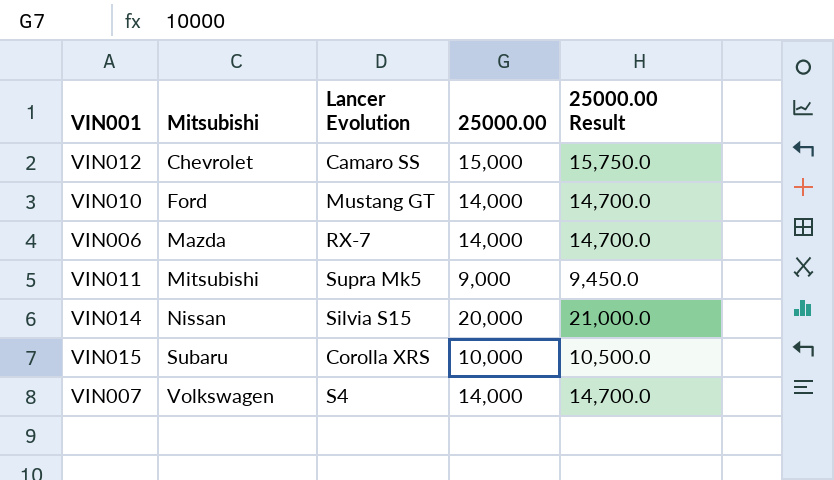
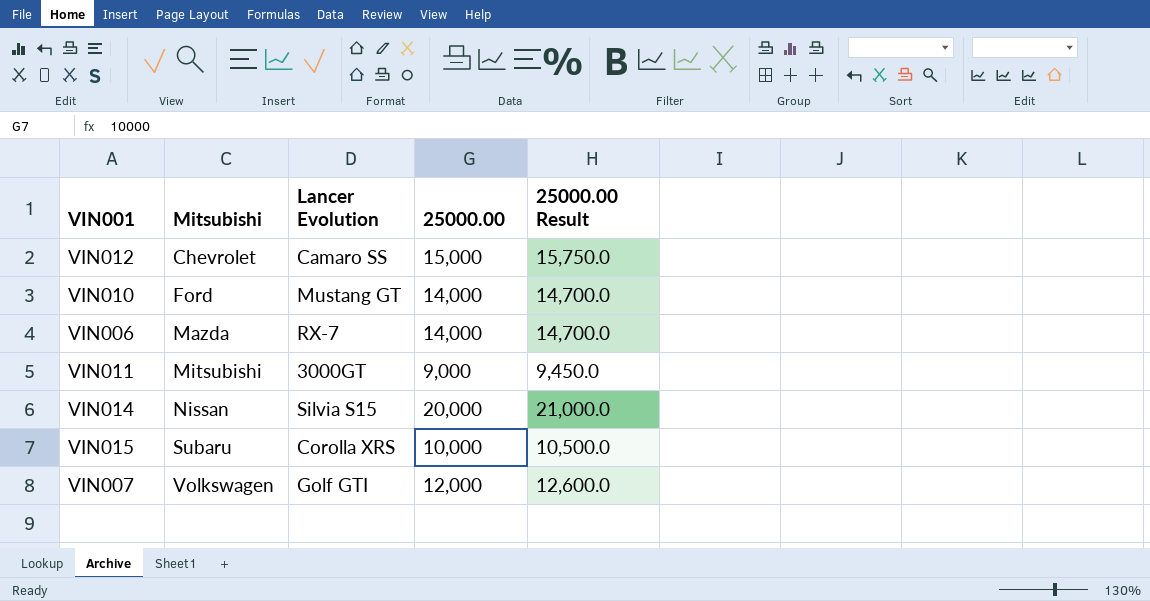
VIN011 | Lancer Evolution: Supra Mk5 -> 3000GT
VIN007 | Lancer Evolution: S4 -> Golf GTI
VIN007 | 25000.00: 14,000 -> 12,000
VIN007 | 25000.00 Result: 14,700.0 -> 12,600.0

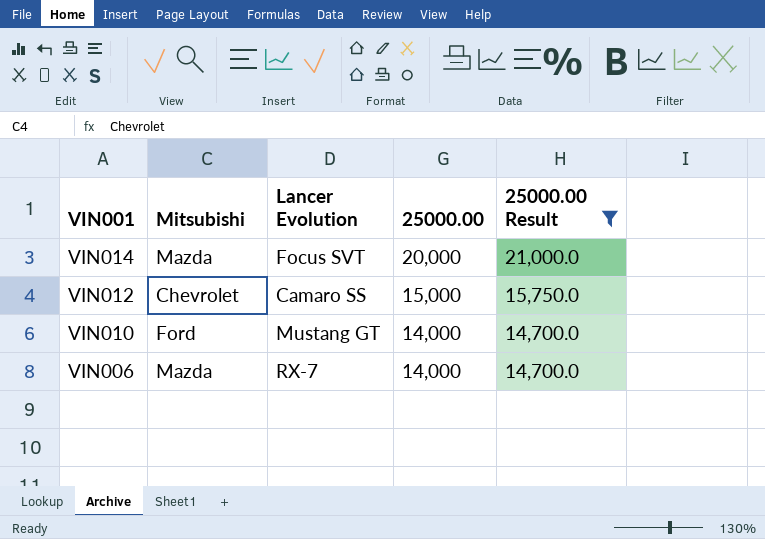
filter: none -> 25000.00 Result >= 14,700.0
row order: Mitsubishi ascending -> VIN001 descending
VIN014 | Mitsubishi: Nissan -> Mazda
VIN014 | Lancer Evolution: Silvia S15 -> Focus SVT

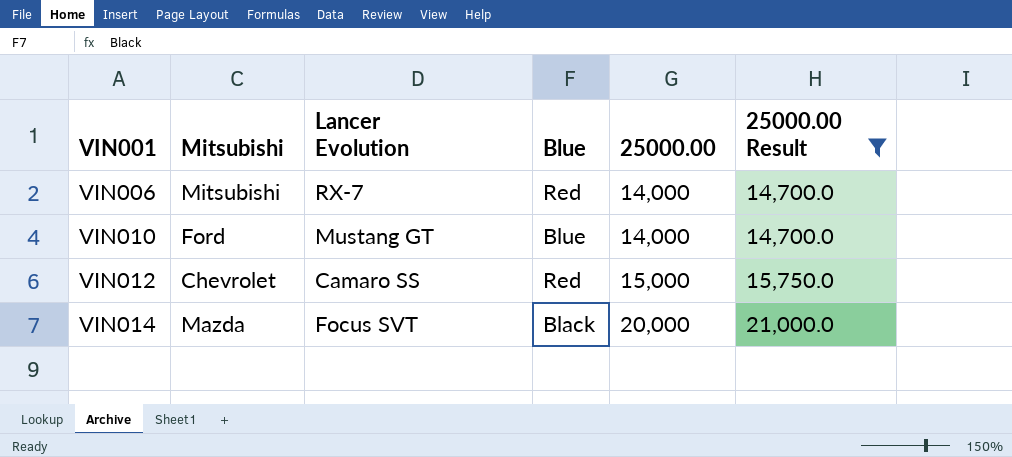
row order: VIN001 descending -> VIN001 ascending
column Blue | position: none -> 4
VIN006 | Mitsubishi: Mazda -> Mitsubishi

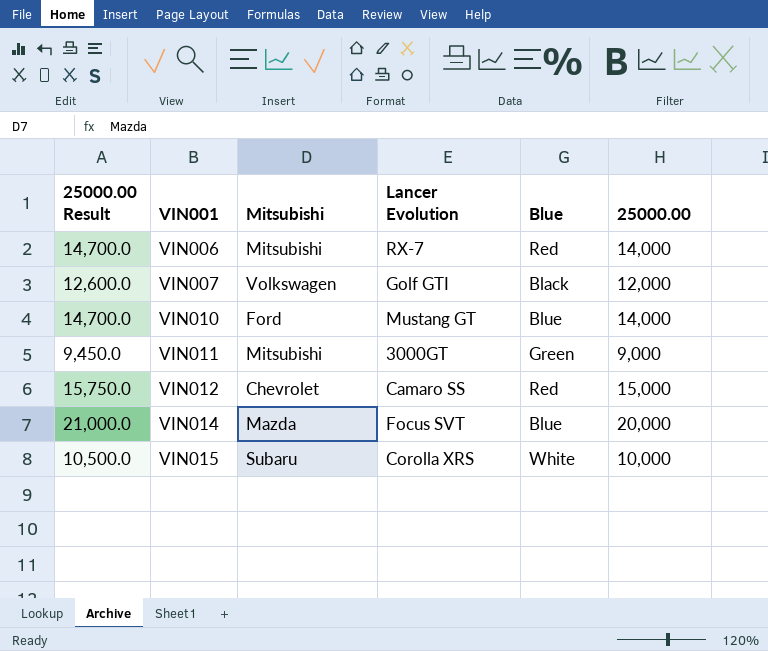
filter: 25000.00 Result >= 14,700.0 -> none
column 25000.00 Result | position: 6 -> 1
VIN014 | Blue: Black -> Blue

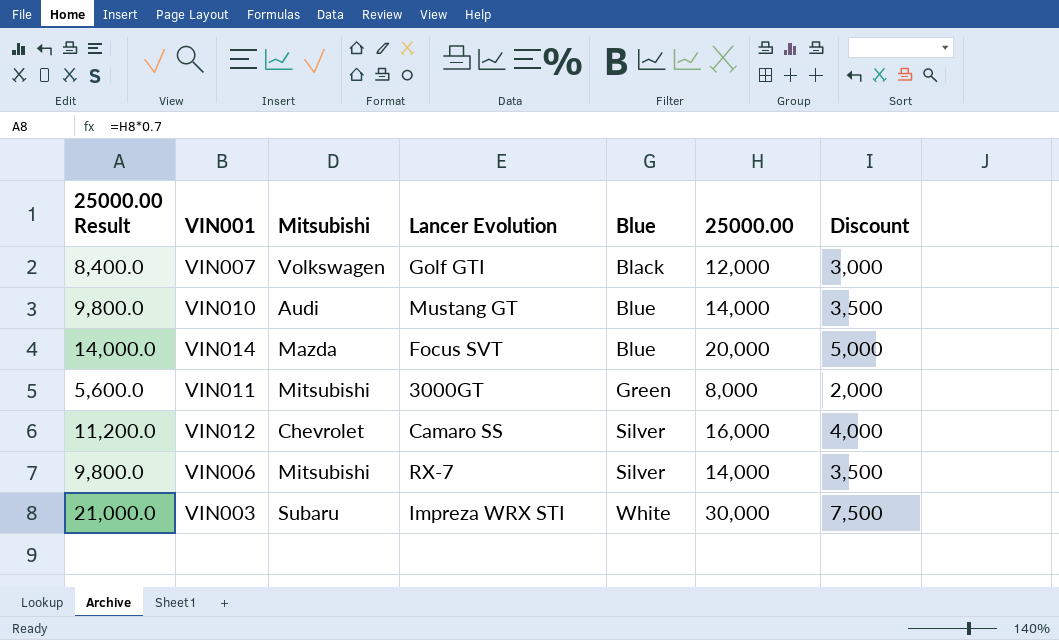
row order: VIN001 ascending -> Blue ascending
column 25000.00 Result | formula: [25000.00] * 1.05 -> [25000.00] * 0.7
column Discount | formula: none -> [25000.00] * 0.25
row VIN015: 10,500.0 | Subaru | Corolla XRS | White | 10,000 -> none
VIN010 | Mitsubishi: Ford -> Audi
VIN011 | 25000.00: 9,000 -> 8,000
VIN012 | Blue: Red -> Silver
VIN012 | 25000.00: 15,000 -> 16,000
VIN006 | Blue: Red -> Silver
row VIN003: none -> 21,000.0 | Subaru | Impreza WRX STI | White | 30,000 | 7,500

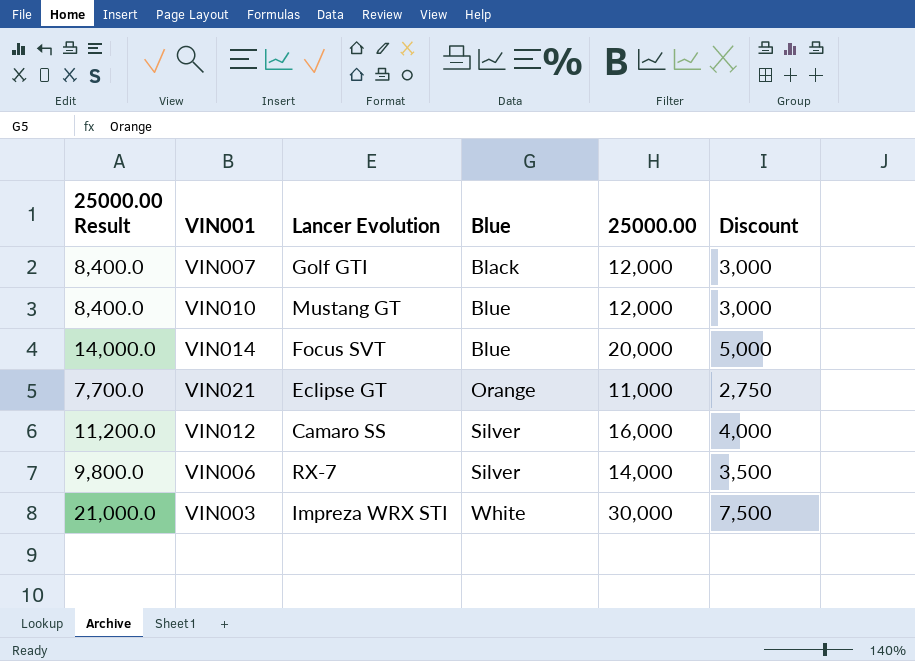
column Mitsubishi | position: 3 -> none
row VIN011: 5,600.0 | Mitsubishi | 3000GT | Green | 8,000 | 2,000 -> none
VIN010 | 25000.00 Result: 9,800.0 -> 8,400.0
VIN010 | 25000.00: 14,000 -> 12,000
VIN010 | Discount: 3,500 -> 3,000
row VIN021: none -> 7,700.0 | Eclipse GT | Orange | 11,000 | 2,750

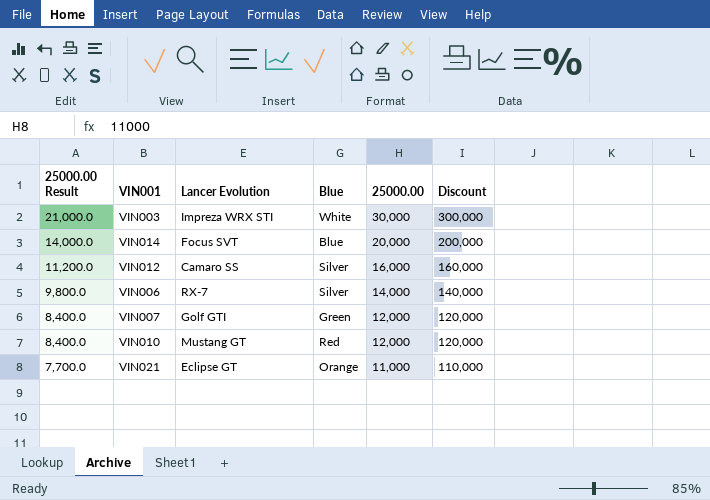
row order: Blue ascending -> 25000.00 Result descending
column Discount | formula: [25000.00] * 0.25 -> [25000.00] * 10
VIN007 | Blue: Black -> Green
VIN010 | Blue: Blue -> Red

